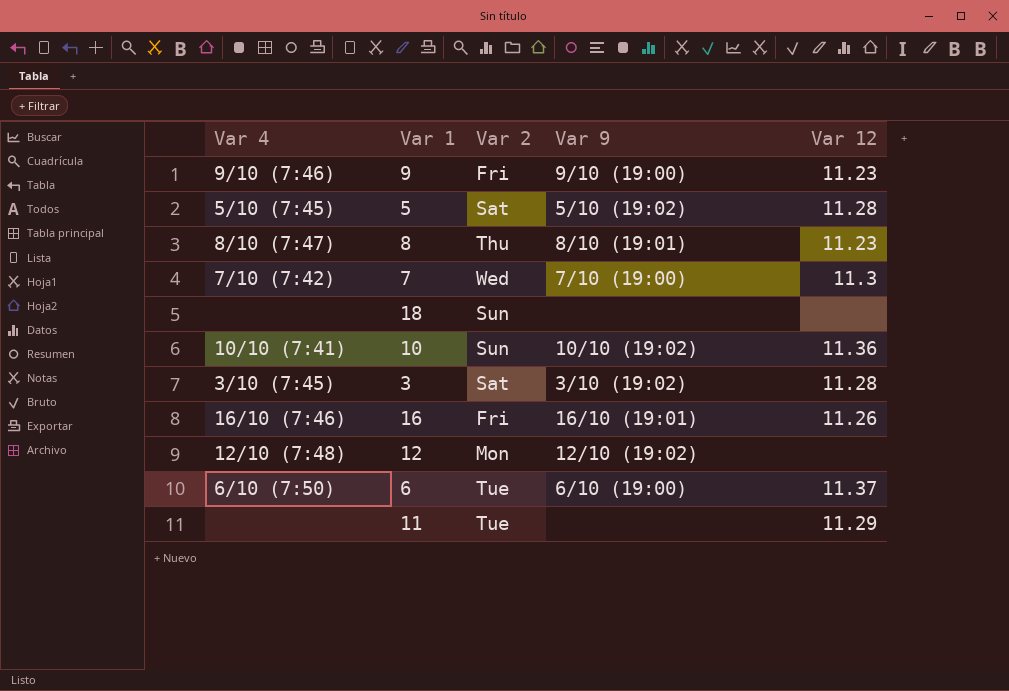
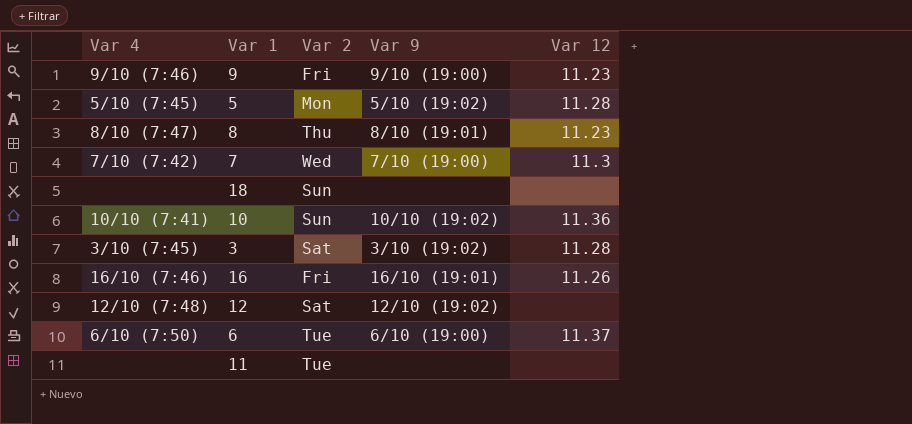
5 | Var 2: Sat -> Mon
12 | Var 2: Mon -> Sat
11 | Var 12: 11.29 -> none

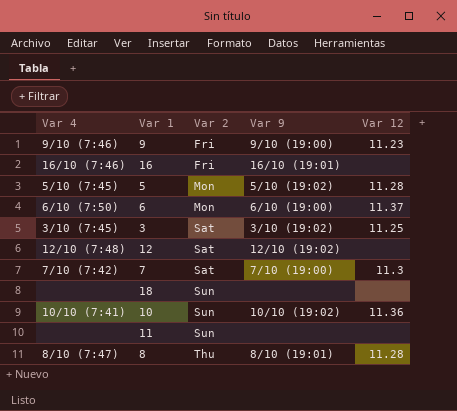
row order: none -> Var 2 ascending
16 | Var 12: 11.26 -> none
6 | Var 2: Tue -> Mon
3 | Var 12: 11.28 -> 11.25
7 | Var 2: Wed -> Sat
11 | Var 2: Tue -> Sun
8 | Var 12: 11.23 -> 11.28

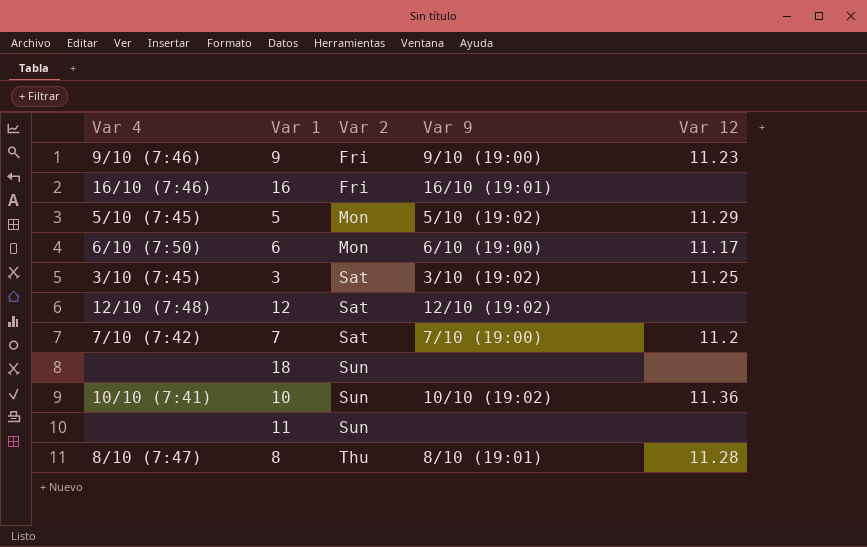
5 | Var 12: 11.28 -> 11.29
6 | Var 12: 11.37 -> 11.17
7 | Var 12: 11.3 -> 11.2

